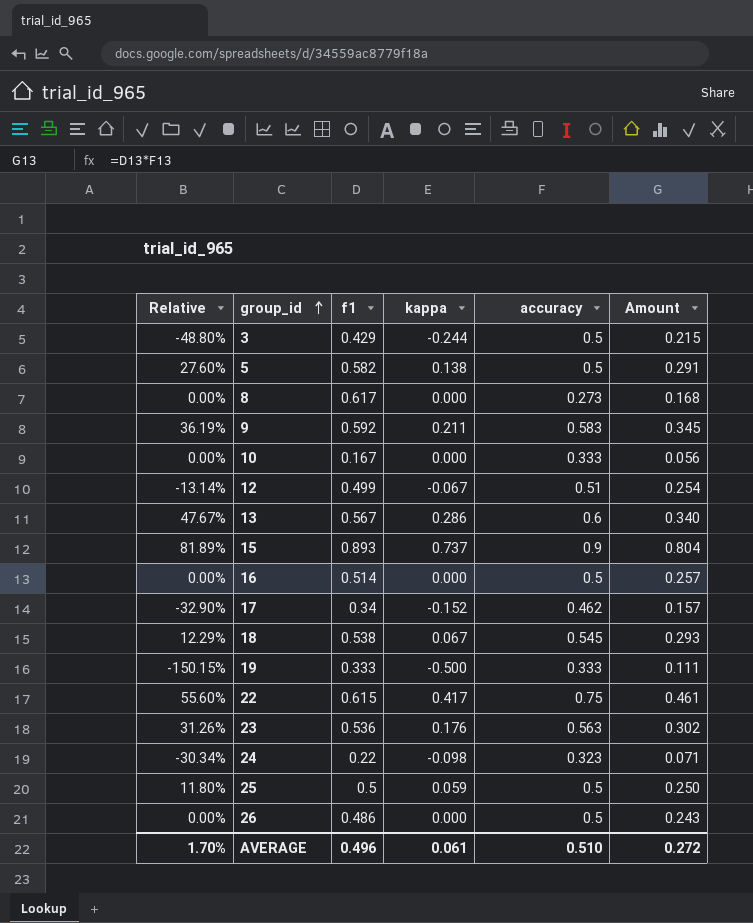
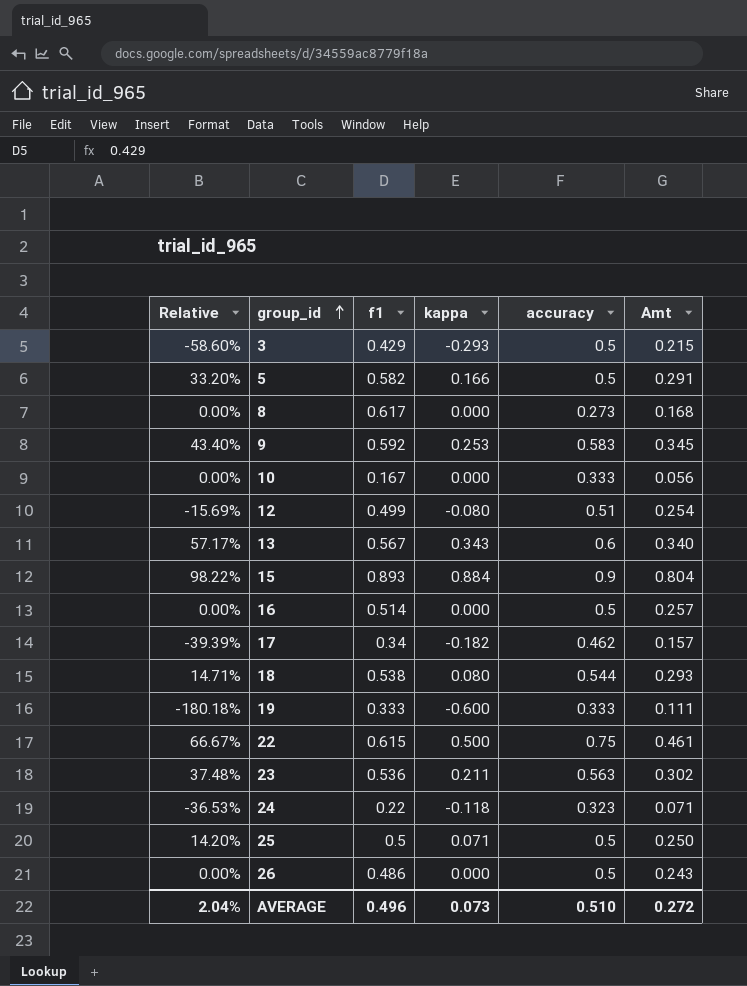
column name: Amount -> Amt
3 | Relative: -48.80% -> -58.60%
3 | kappa: -0.244 -> -0.293
5 | Relative: 27.60% -> 33.20%
5 | kappa: 0.138 -> 0.166
9 | Relative: 36.19% -> 43.40%
9 | kappa: 0.211 -> 0.253
12 | Relative: -13.14% -> -15.69%
12 | kappa: -0.067 -> -0.080
13 | Relative: 47.67% -> 57.17%
13 | kappa: 0.286 -> 0.343
15 | Relative: 81.89% -> 98.22%
15 | kappa: 0.737 -> 0.884
17 | Relative: -32.90% -> -39.39%
17 | kappa: -0.152 -> -0.182
18 | Relative: 12.29% -> 14.71%
18 | kappa: 0.067 -> 0.080
18 | accuracy: 0.545 -> 0.544
19 | Relative: -150.15% -> -180.18%
19 | kappa: -0.500 -> -0.600
22 | Relative: 55.60% -> 66.67%
22 | kappa: 0.417 -> 0.500
23 | Relative: 31.26% -> 37.48%
23 | kappa: 0.176 -> 0.211
24 | Relative: -30.34% -> -36.53%
24 | kappa: -0.098 -> -0.118
25 | Relative: 11.80% -> 14.20%
25 | kappa: 0.059 -> 0.071
AVERAGE | Relative: 1.70% -> 2.04%
AVERAGE | kappa: 0.061 -> 0.073

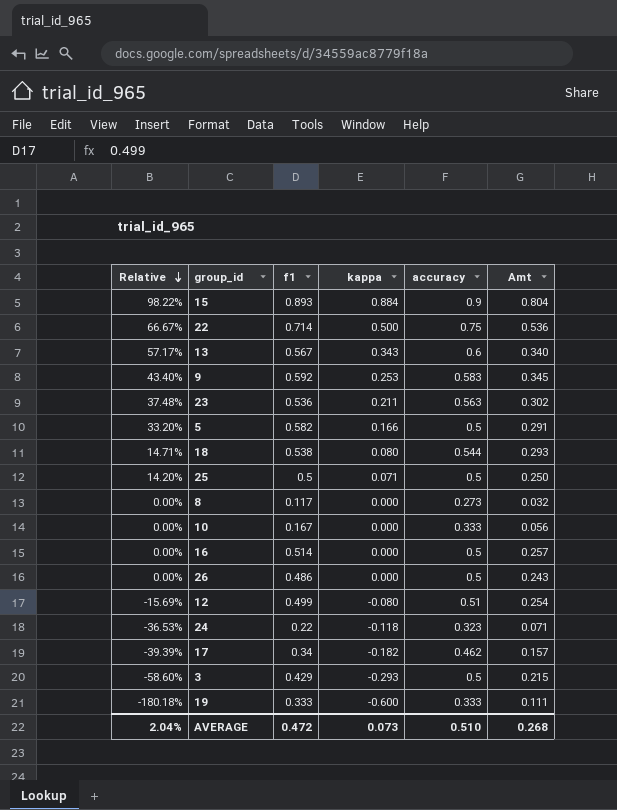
row order: group_id ascending -> Relative descending
22 | f1: 0.615 -> 0.714
22 | Amt: 0.461 -> 0.536
8 | f1: 0.617 -> 0.117
8 | Amt: 0.168 -> 0.032
AVERAGE | f1: 0.496 -> 0.472
AVERAGE | Amt: 0.272 -> 0.268

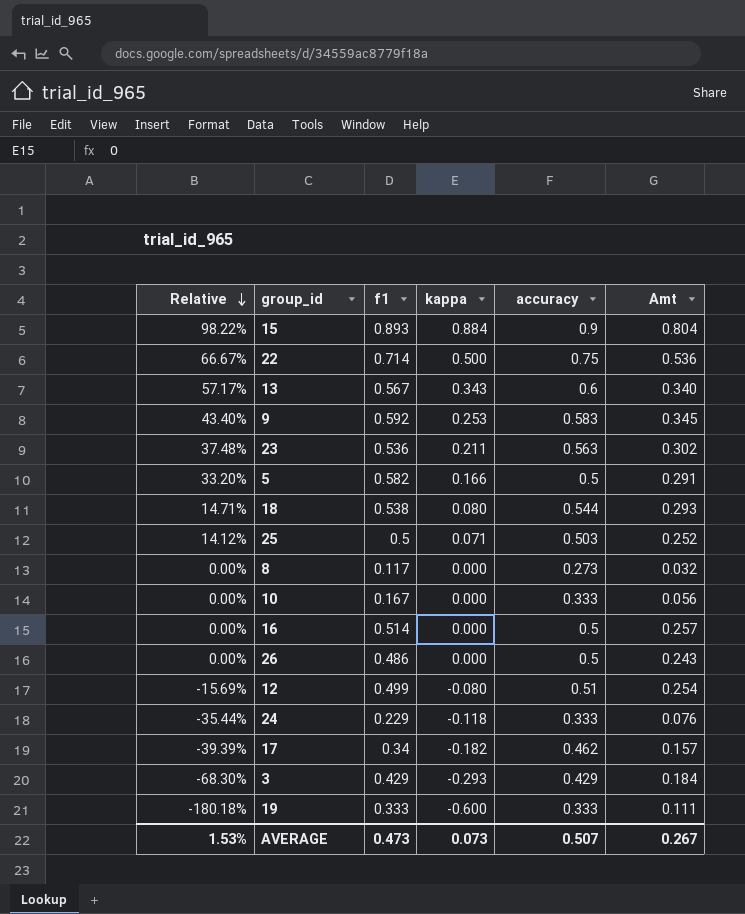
25 | Relative: 14.20% -> 14.12%
25 | accuracy: 0.5 -> 0.503
25 | Amt: 0.250 -> 0.252
24 | Relative: -36.53% -> -35.44%
24 | f1: 0.22 -> 0.229
24 | accuracy: 0.323 -> 0.333
24 | Amt: 0.071 -> 0.076
3 | Relative: -58.60% -> -68.30%
3 | accuracy: 0.5 -> 0.429
3 | Amt: 0.215 -> 0.184
AVERAGE | Relative: 2.04% -> 1.53%
AVERAGE | f1: 0.472 -> 0.473
AVERAGE | accuracy: 0.510 -> 0.507
AVERAGE | Amt: 0.268 -> 0.267

